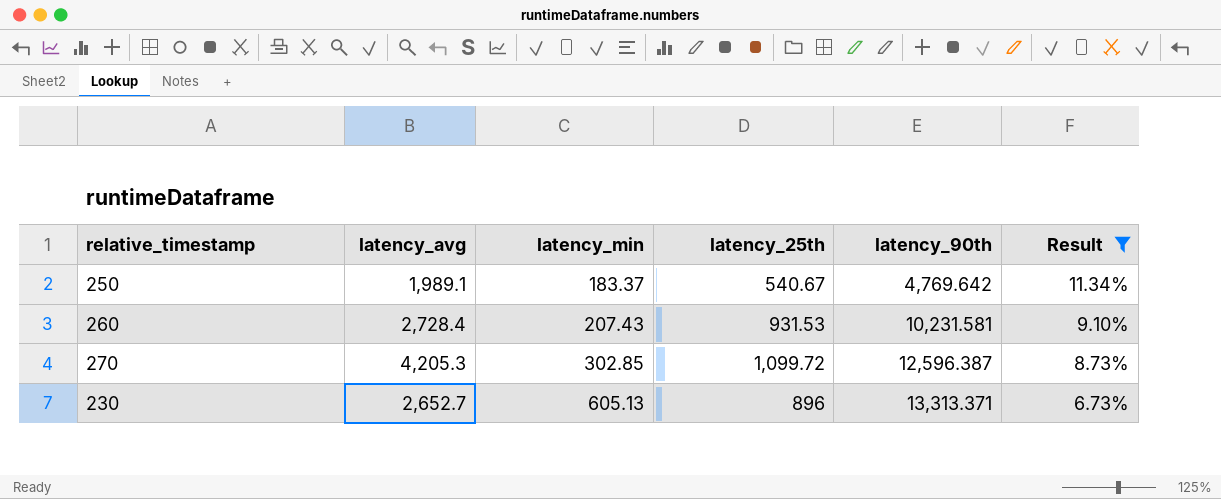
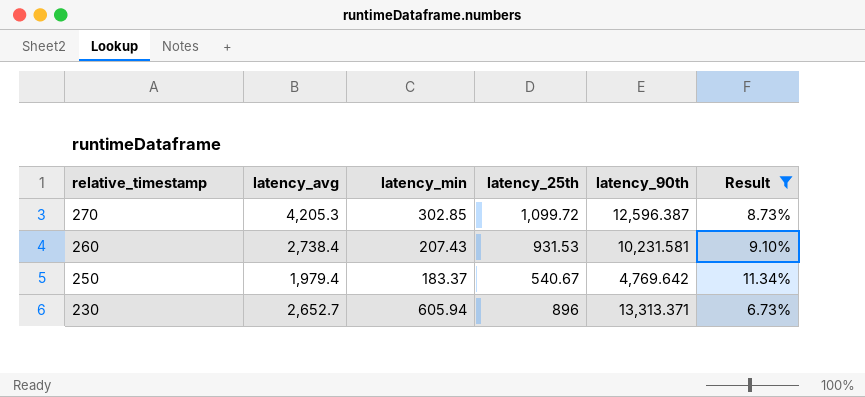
row order: latency_min ascending -> relative_timestamp descending
260 | latency_avg: 2,728.4 -> 2,738.4
250 | latency_avg: 1,989.1 -> 1,979.4
230 | latency_min: 605.13 -> 605.94

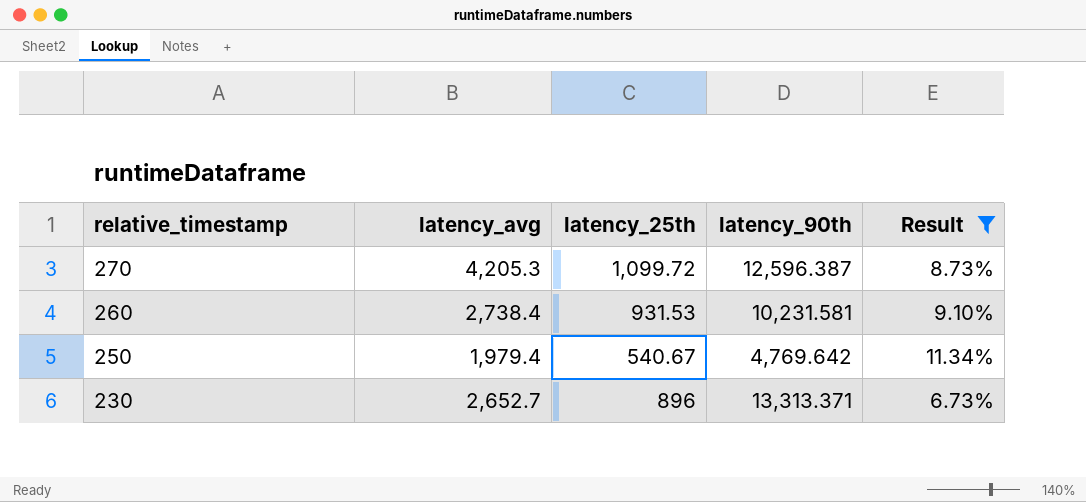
column latency_min | position: 3 -> none

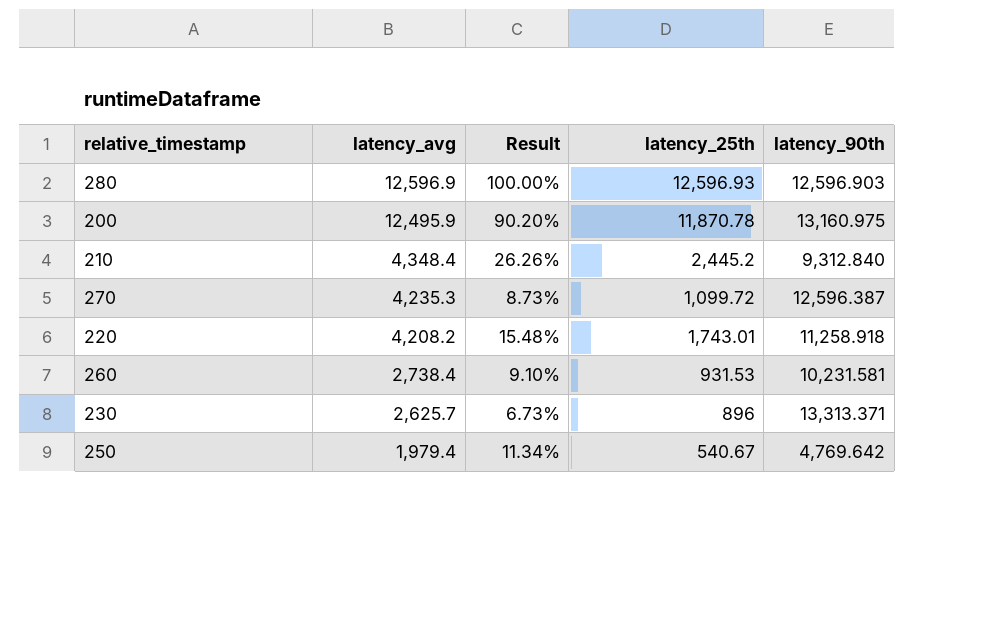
filter: Result <= 11.34% -> none
row order: relative_timestamp descending -> latency_avg descending
column Result | position: 5 -> 3
270 | latency_avg: 4,205.3 -> 4,235.3
230 | latency_avg: 2,652.7 -> 2,625.7

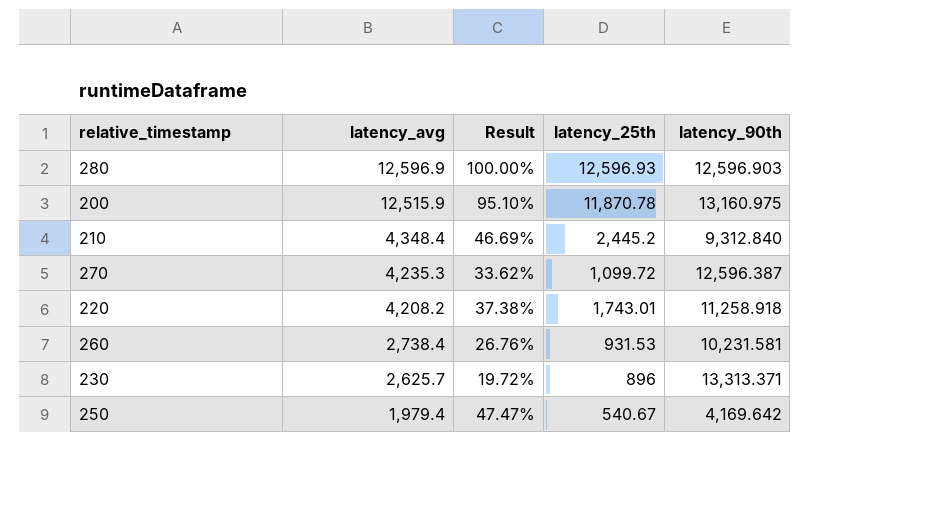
column Result | formula: [latency_25th] / [latency_90th] -> [latency_avg] / [latency_90th]
200 | latency_avg: 12,495.9 -> 12,515.9
250 | latency_90th: 4,769.642 -> 4,169.642

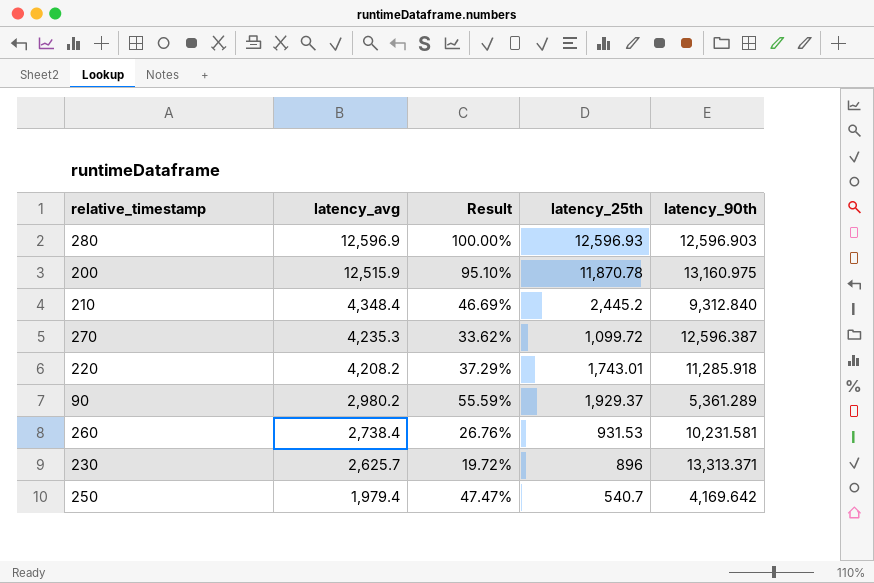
220 | Result: 37.38% -> 37.29%
220 | latency_90th: 11,258.918 -> 11,285.918
row 90: none -> 2,980.2 | 55.59% | 1,929.37 | 5,361.289
250 | latency_25th: 540.67 -> 540.7

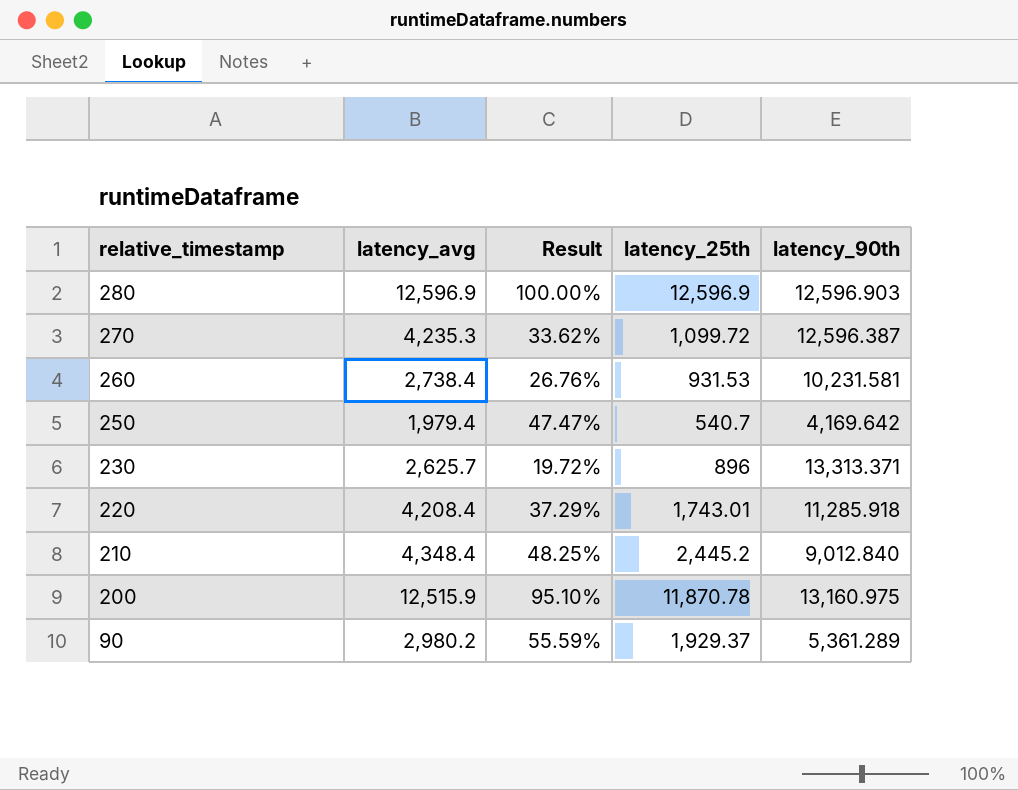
row order: latency_avg descending -> relative_timestamp descending
280 | latency_25th: 12,596.93 -> 12,596.9
220 | latency_avg: 4,208.2 -> 4,208.4
210 | Result: 46.69% -> 48.25%
210 | latency_90th: 9,312.840 -> 9,012.840

